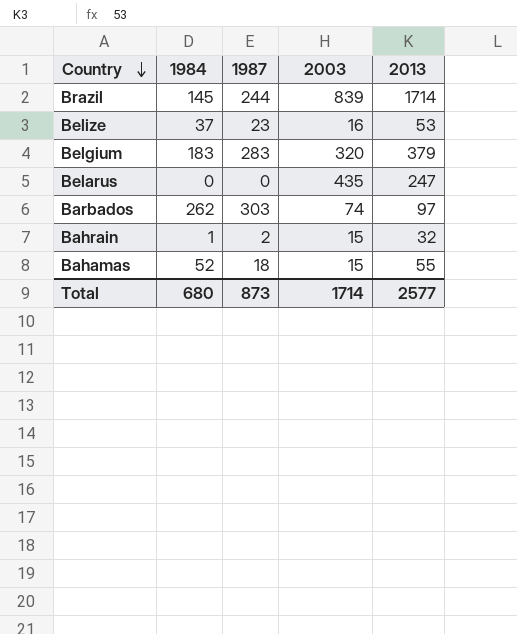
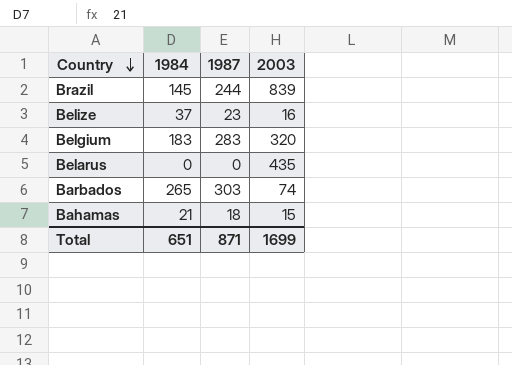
column 2013 | position: 5 -> none
row Bahrain: 1 | 2 | 15 | 32 -> none
Barbados | 1984: 262 -> 265
Bahamas | 1984: 52 -> 21
Total | 1984: 680 -> 651
Total | 1987: 873 -> 871
Total | 2003: 1714 -> 1699

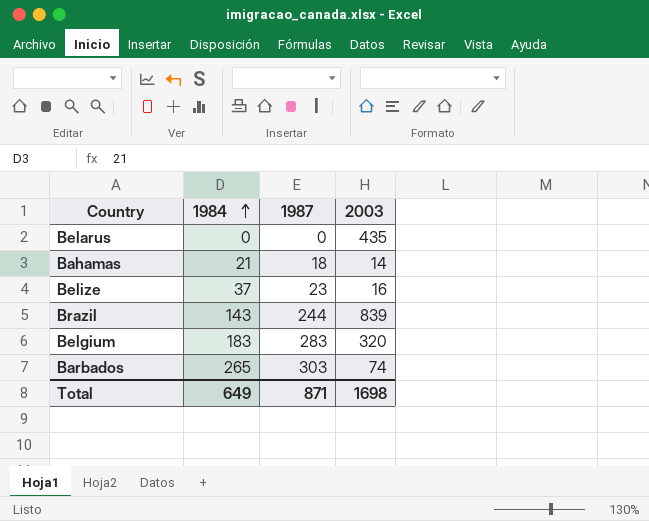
row order: Country descending -> 1984 ascending
Bahamas | 2003: 15 -> 14
Brazil | 1984: 145 -> 143
Total | 1984: 651 -> 649
Total | 2003: 1699 -> 1698

